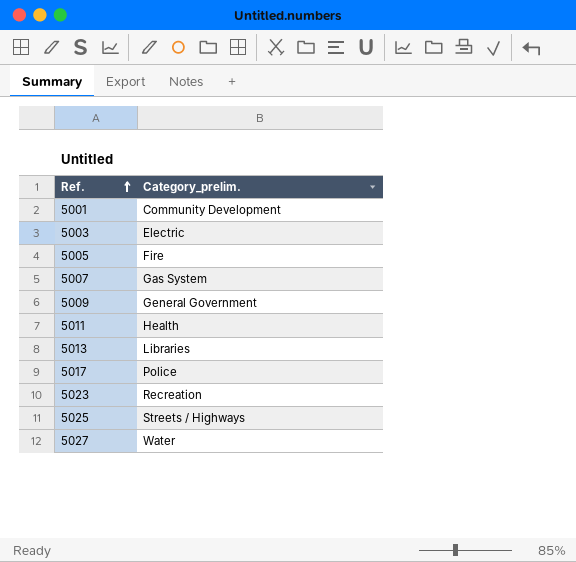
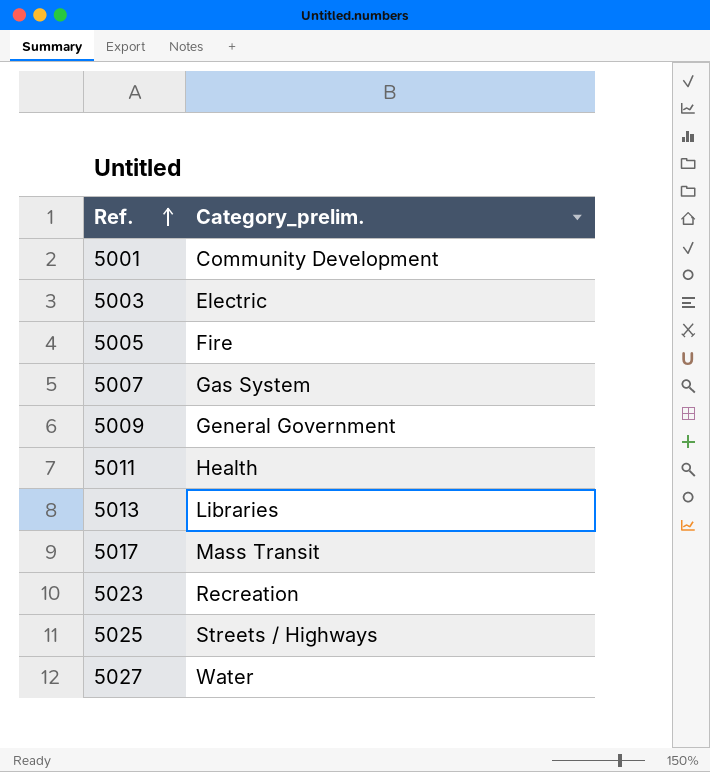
5017 | Category_prelim.: Police -> Mass Transit

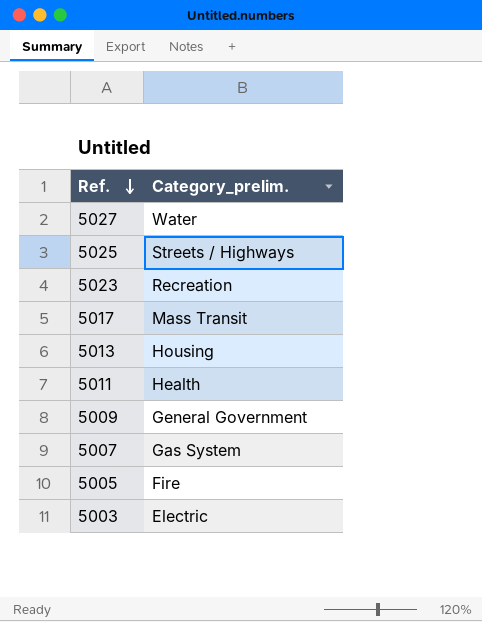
row order: Ref. ascending -> Ref. descending
row 5001: Community Development -> none
5013 | Category_prelim.: Libraries -> Housing

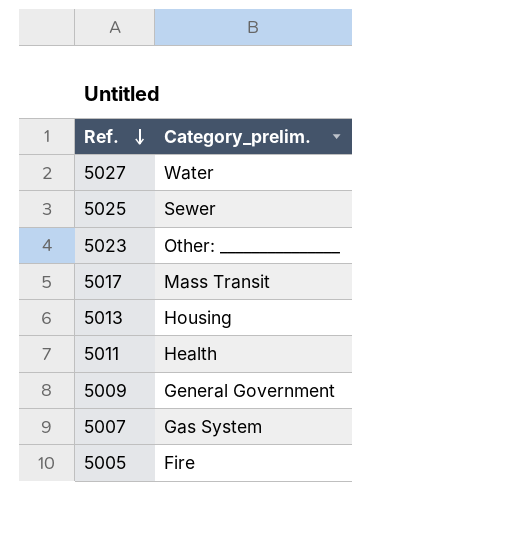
row 5003: Electric -> none
5025 | Category_prelim.: Streets / Highways -> Sewer
5023 | Category_prelim.: Recreation -> Other: _______________

